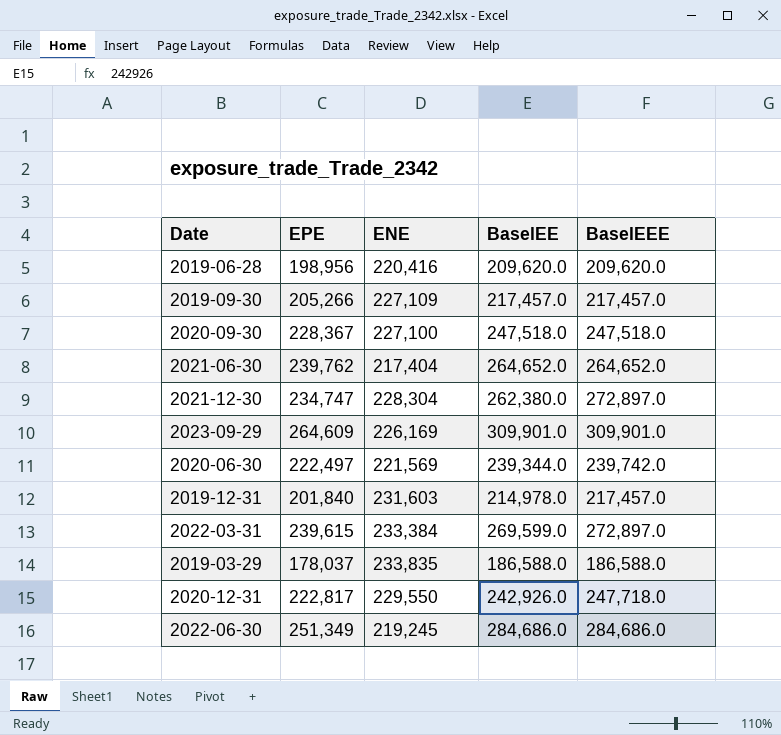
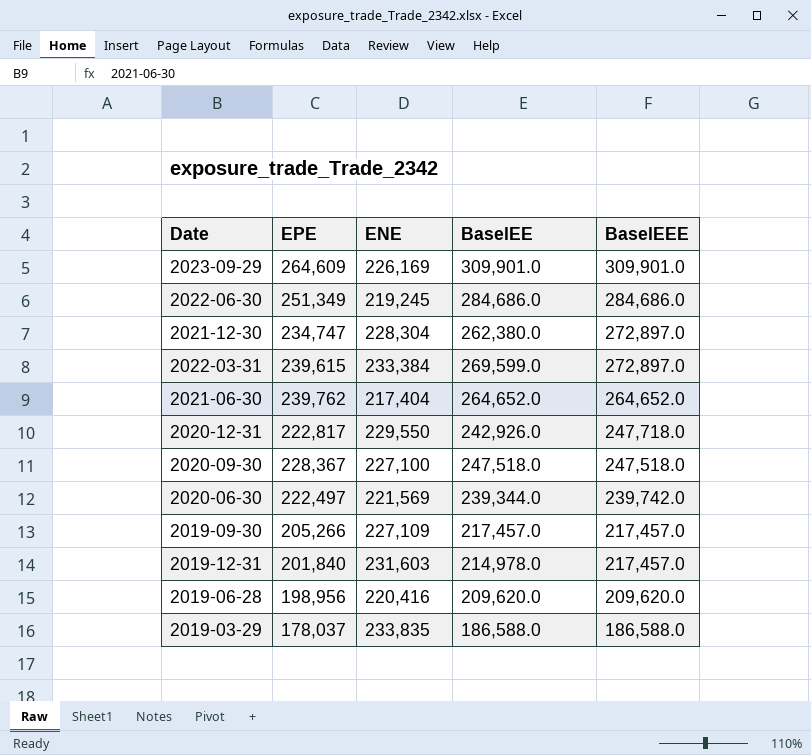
row order: none -> BaselEEE descending

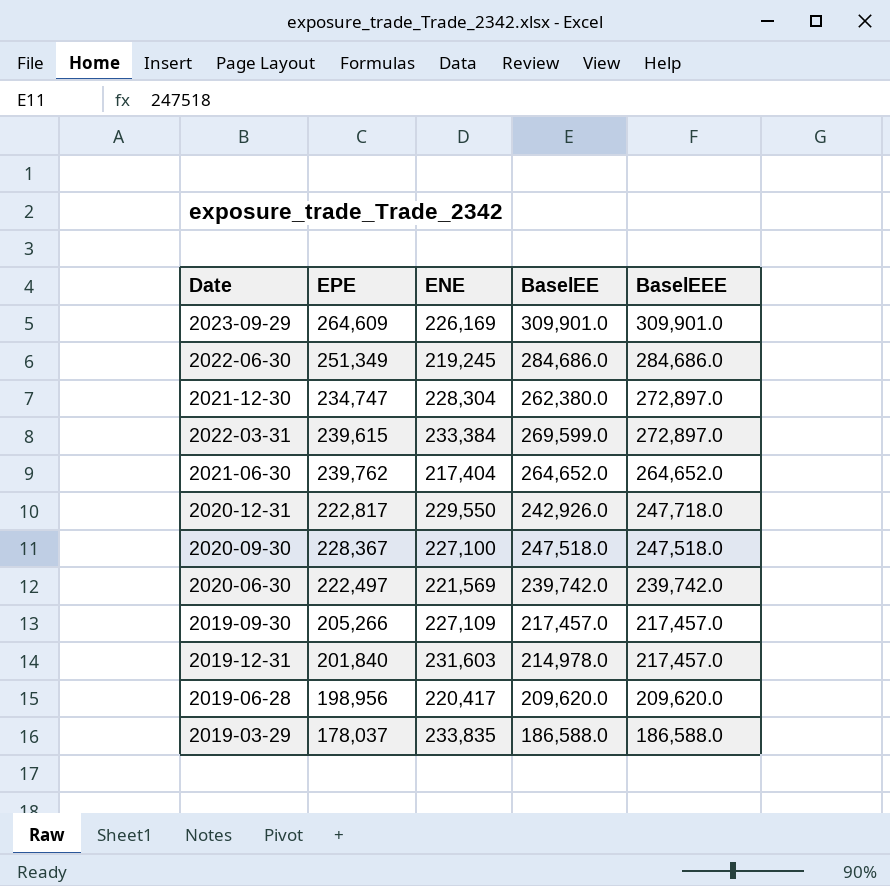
2020-06-30 | BaselEE: 239,344.0 -> 239,742.0
2019-06-28 | ENE: 220,416 -> 220,417

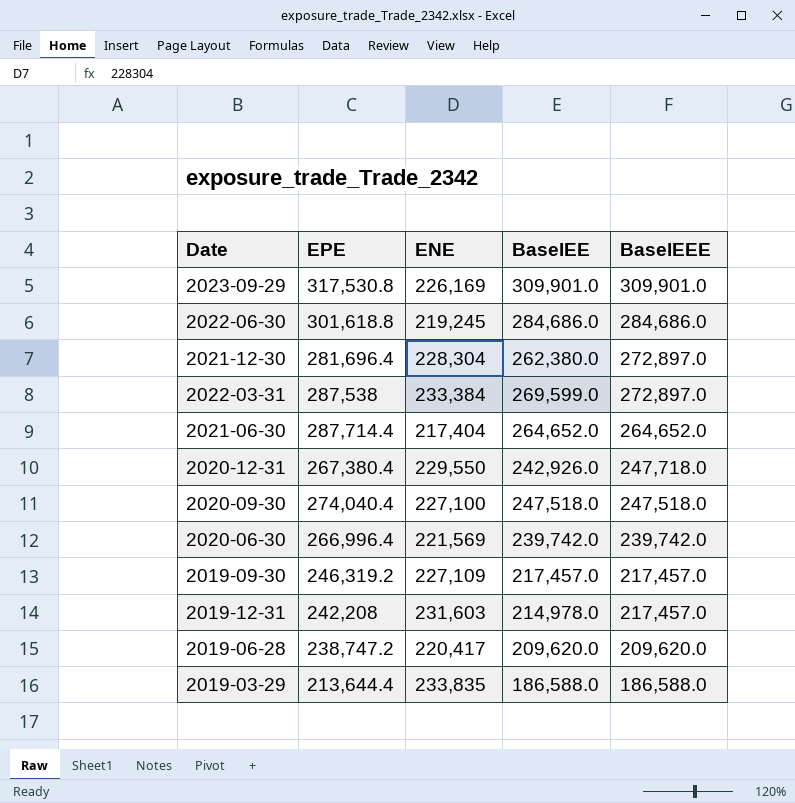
2023-09-29 | EPE: 264,609 -> 317,530.8
2022-06-30 | EPE: 251,349 -> 301,618.8
2021-12-30 | EPE: 234,747 -> 281,696.4
2022-03-31 | EPE: 239,615 -> 287,538
2021-06-30 | EPE: 239,762 -> 287,714.4
2020-12-31 | EPE: 222,817 -> 267,380.4
2020-09-30 | EPE: 228,367 -> 274,040.4
2020-06-30 | EPE: 222,497 -> 266,996.4
2019-09-30 | EPE: 205,266 -> 246,319.2
2019-12-31 | EPE: 201,840 -> 242,208
2019-06-28 | EPE: 198,956 -> 238,747.2
2019-03-29 | EPE: 178,037 -> 213,644.4

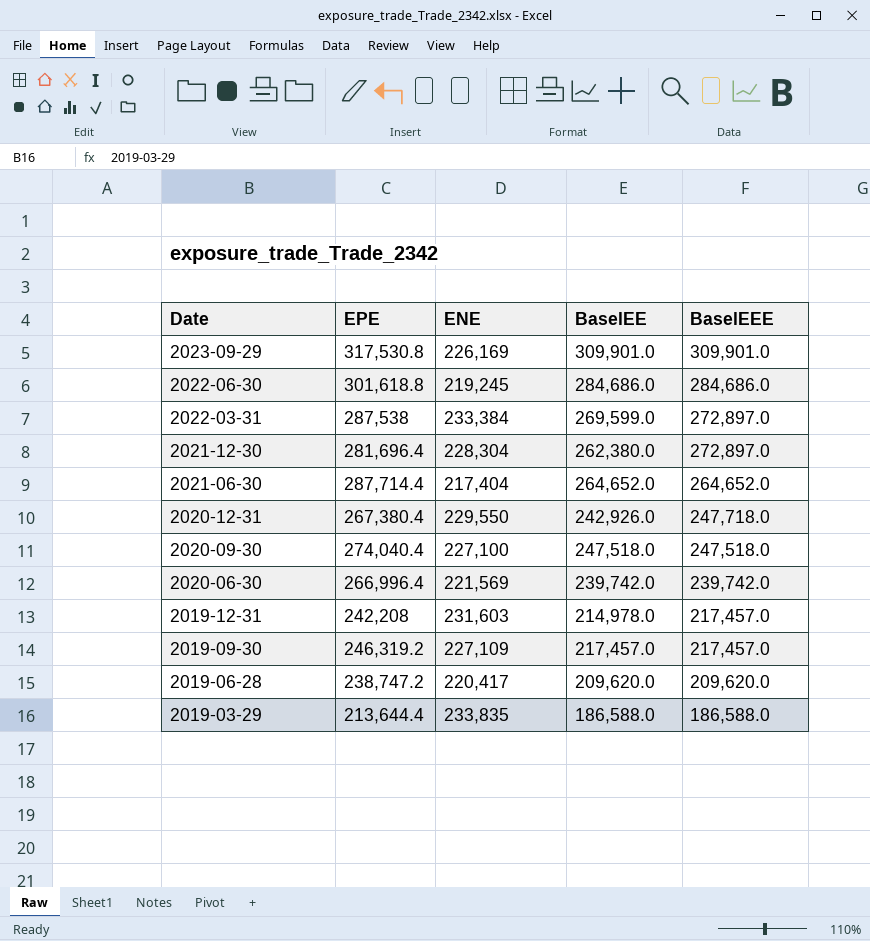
row order: BaselEEE descending -> Date descending

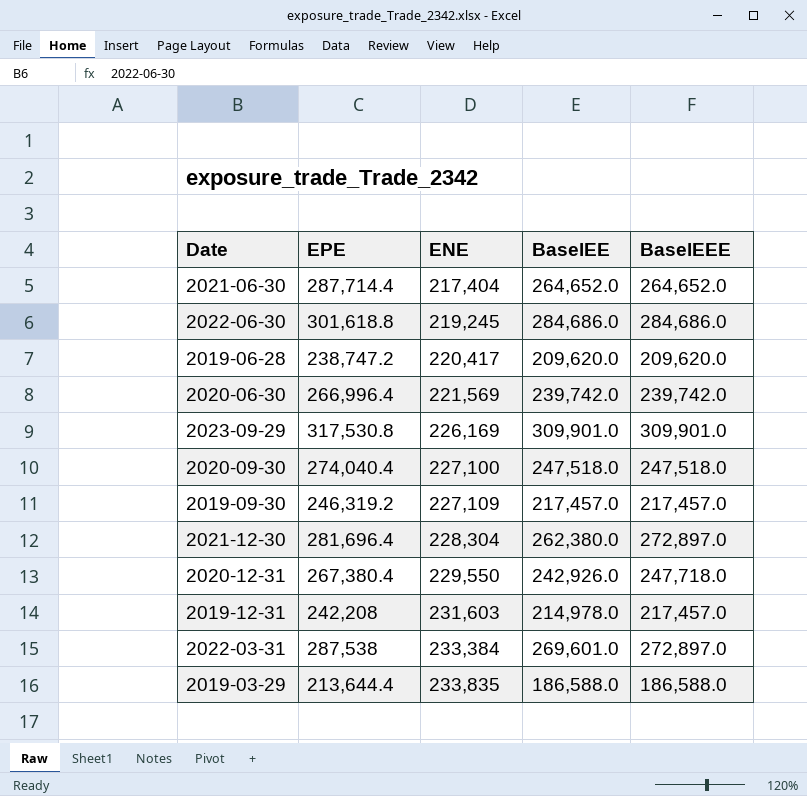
row order: Date descending -> ENE ascending
2022-03-31 | BaselEE: 269,599.0 -> 269,601.0

